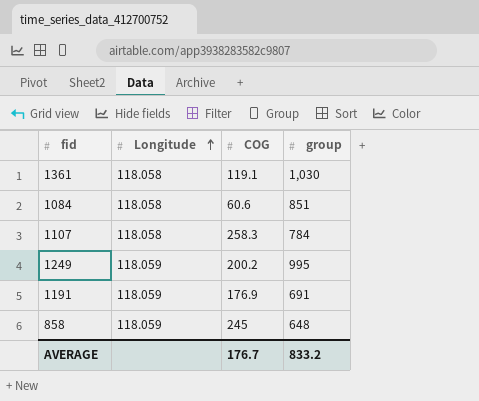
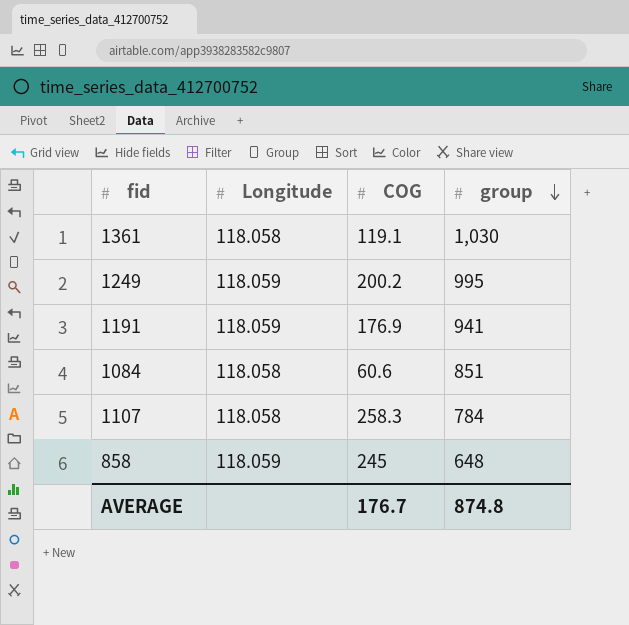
row order: Longitude ascending -> group descending
1191 | group: 691 -> 941
AVERAGE | group: 833.2 -> 874.8

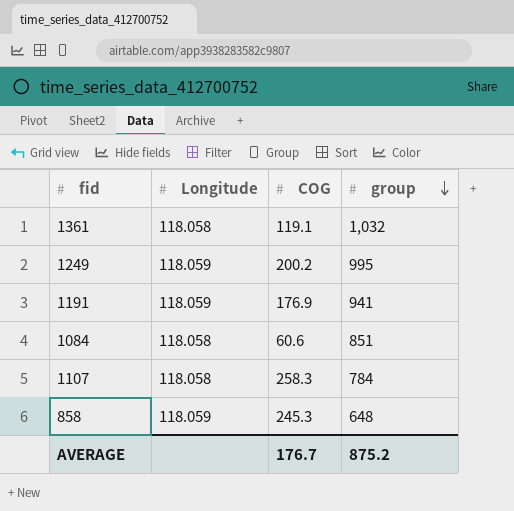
1361 | group: 1,030 -> 1,032
858 | COG: 245 -> 245.3
AVERAGE | group: 874.8 -> 875.2

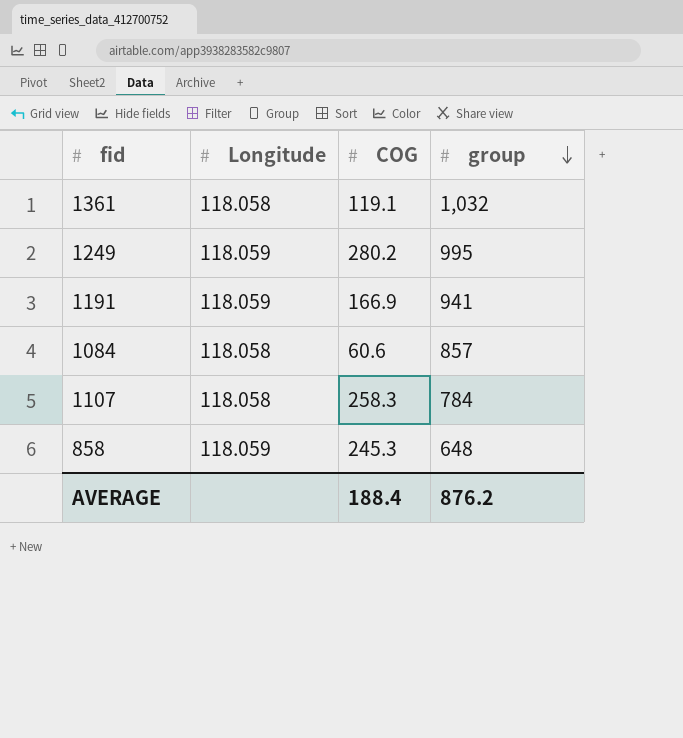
1249 | COG: 200.2 -> 280.2
1191 | COG: 176.9 -> 166.9
1084 | group: 851 -> 857
AVERAGE | COG: 176.7 -> 188.4
AVERAGE | group: 875.2 -> 876.2

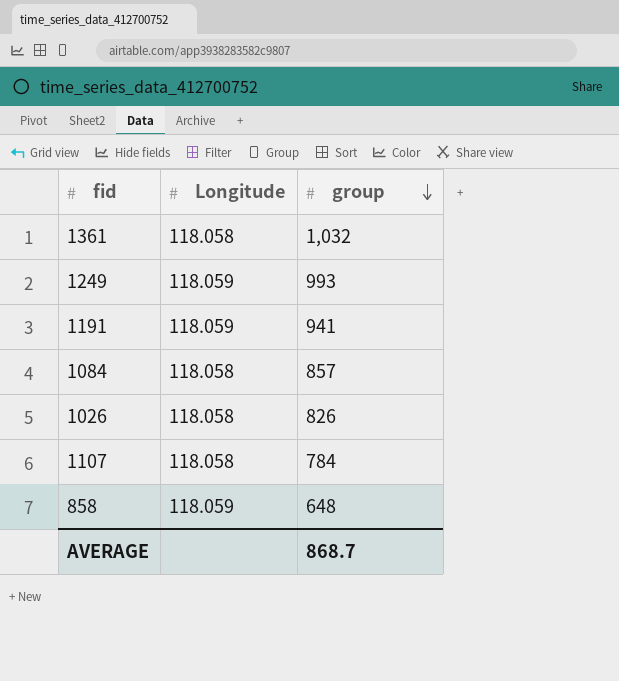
column COG | position: 3 -> none
1249 | group: 995 -> 993
row 1026: none -> 118.058 | 826
AVERAGE | group: 876.2 -> 868.7

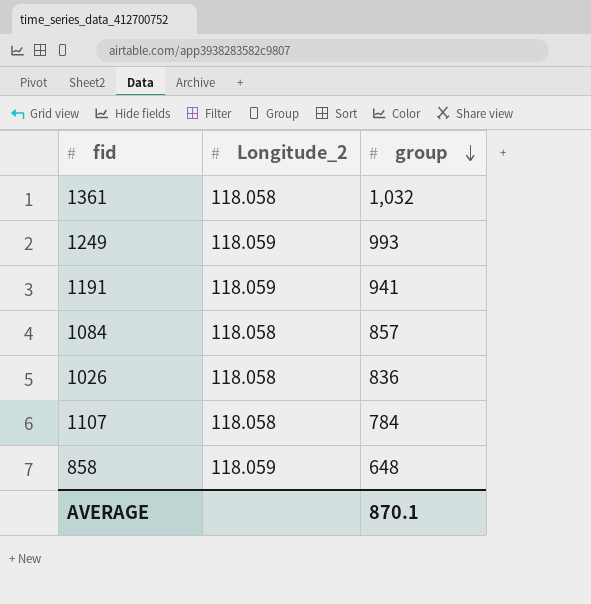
column name: Longitude -> Longitude_2
1026 | group: 826 -> 836
AVERAGE | group: 868.7 -> 870.1

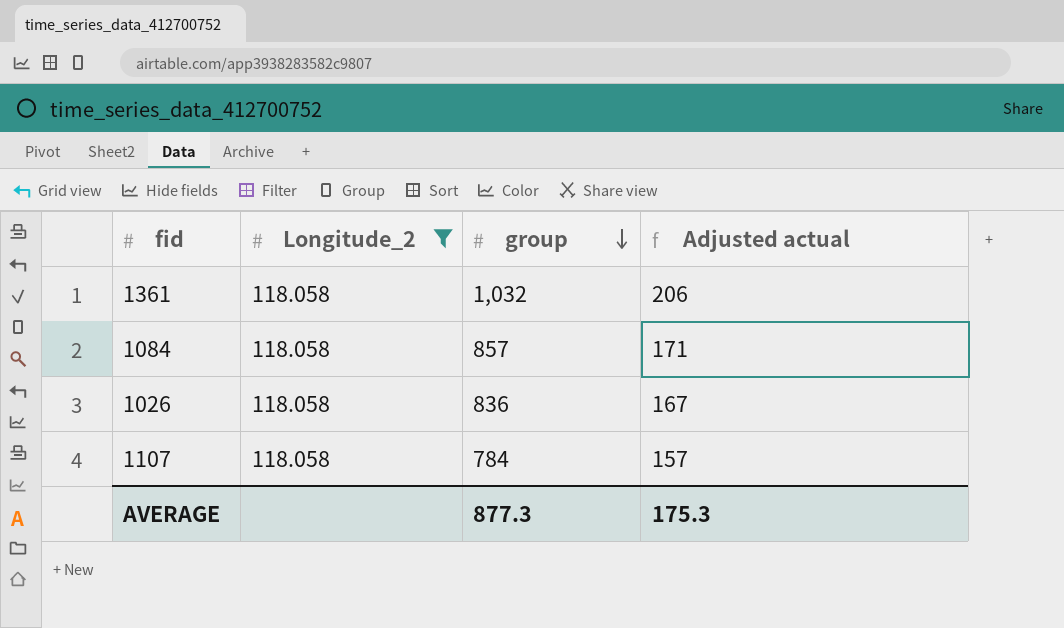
filter: none -> Longitude_2 = 118.058
column Adjusted actual | formula: none -> [group] * 0.2
AVERAGE | group: 870.1 -> 877.3

